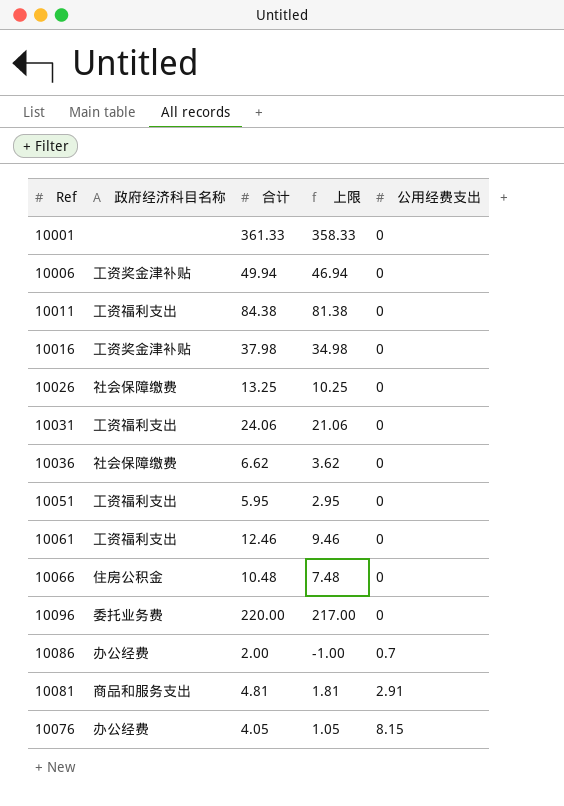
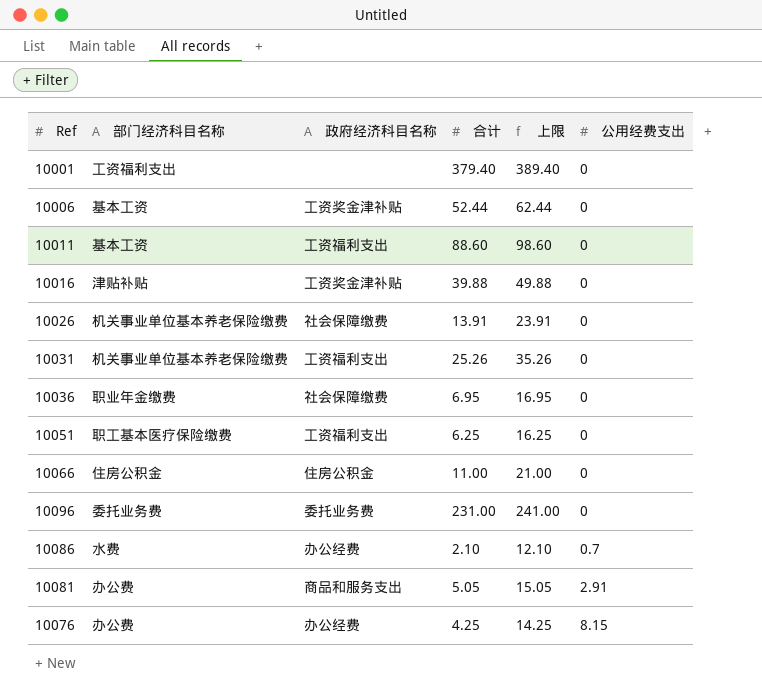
column 部门经济科目名称 | position: none -> 2
column 上限 | formula: [合计] - 3 -> [合计] + 10
row 10061: 工资福利支出 | 12.46 | 9.46 | 0 -> none
10001 | 合计: 361.33 -> 379.40
10006 | 合计: 49.94 -> 52.44
10011 | 合计: 84.38 -> 88.60
10016 | 合计: 37.98 -> 39.88
10026 | 合计: 13.25 -> 13.91
10031 | 合计: 24.06 -> 25.26
10036 | 合计: 6.62 -> 6.95
10051 | 合计: 5.95 -> 6.25
10066 | 合计: 10.48 -> 11.00
10096 | 合计: 220.00 -> 231.00
10086 | 合计: 2.00 -> 2.10
10081 | 合计: 4.81 -> 5.05
10076 | 合计: 4.05 -> 4.25

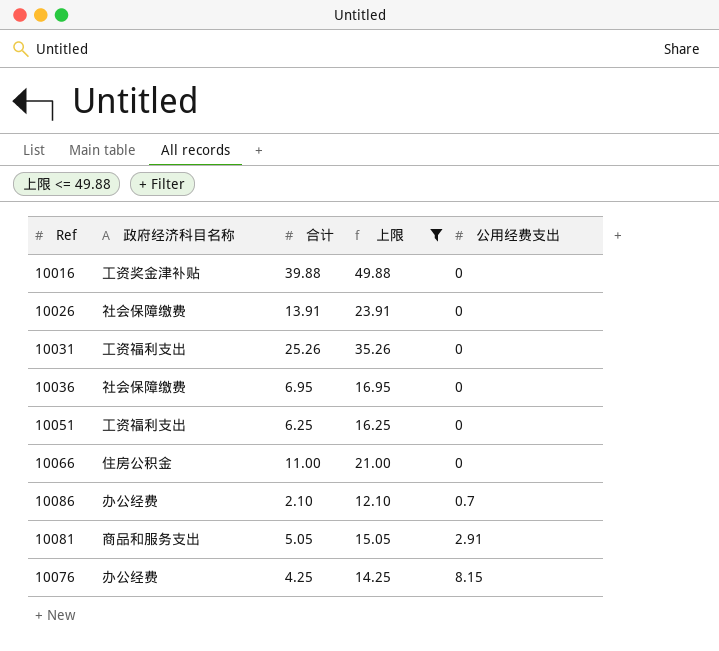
filter: none -> 上限 <= 49.88
column 部门经济科目名称 | position: 2 -> none

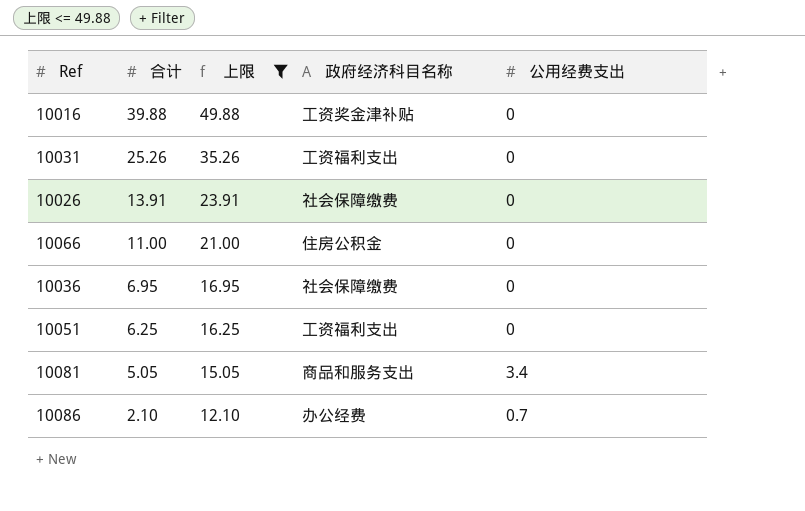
row order: 公用经费支出 ascending -> 合计 descending
column 政府经济科目名称 | position: 2 -> 4
row 10076: 办公经费 | 4.25 | 14.25 | 8.15 -> none
10081 | 公用经费支出: 2.91 -> 3.4

